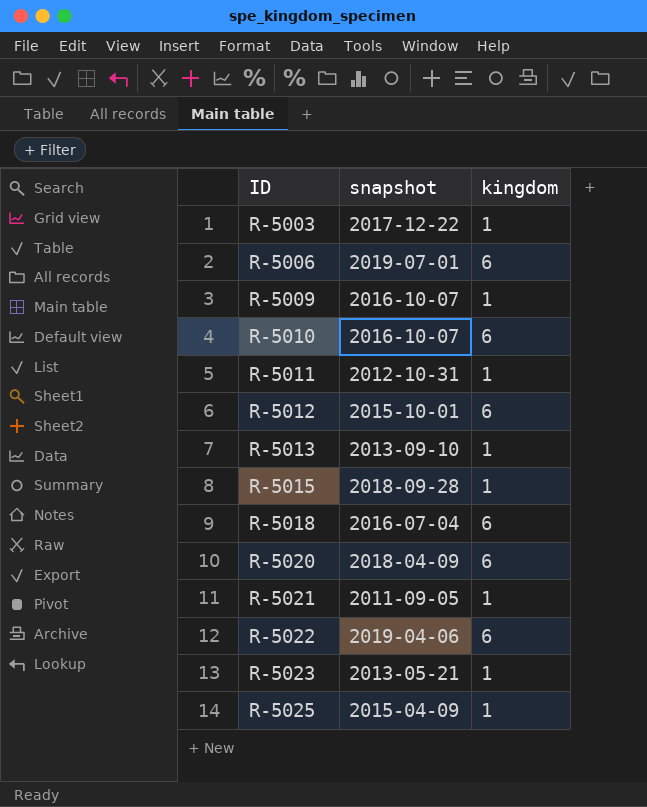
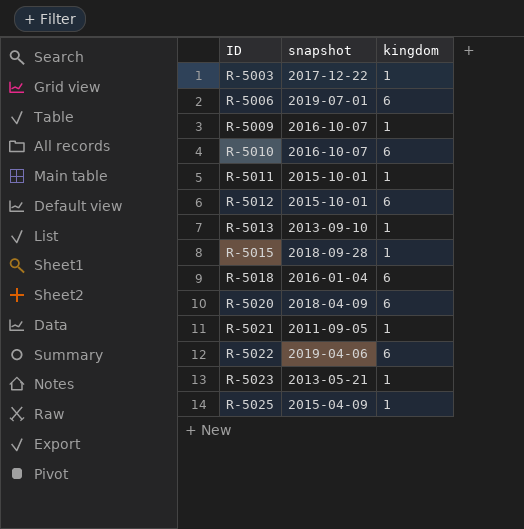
R-5011 | snapshot: 2012-10-31 -> 2015-10-01
R-5018 | snapshot: 2016-07-04 -> 2016-01-04

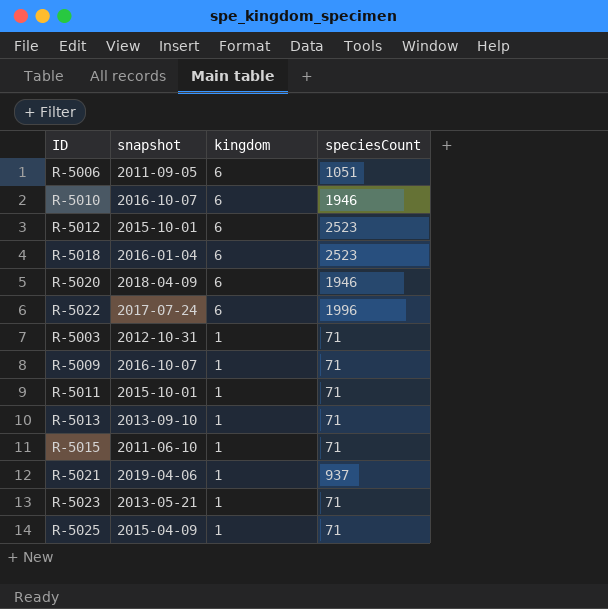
row order: ID ascending -> kingdom descending
column speciesCount | position: none -> 4
R-5006 | snapshot: 2019-07-01 -> 2011-09-05
R-5022 | snapshot: 2019-04-06 -> 2017-07-24
R-5003 | snapshot: 2017-12-22 -> 2012-10-31
R-5015 | snapshot: 2018-09-28 -> 2011-06-10
R-5021 | snapshot: 2011-09-05 -> 2019-04-06

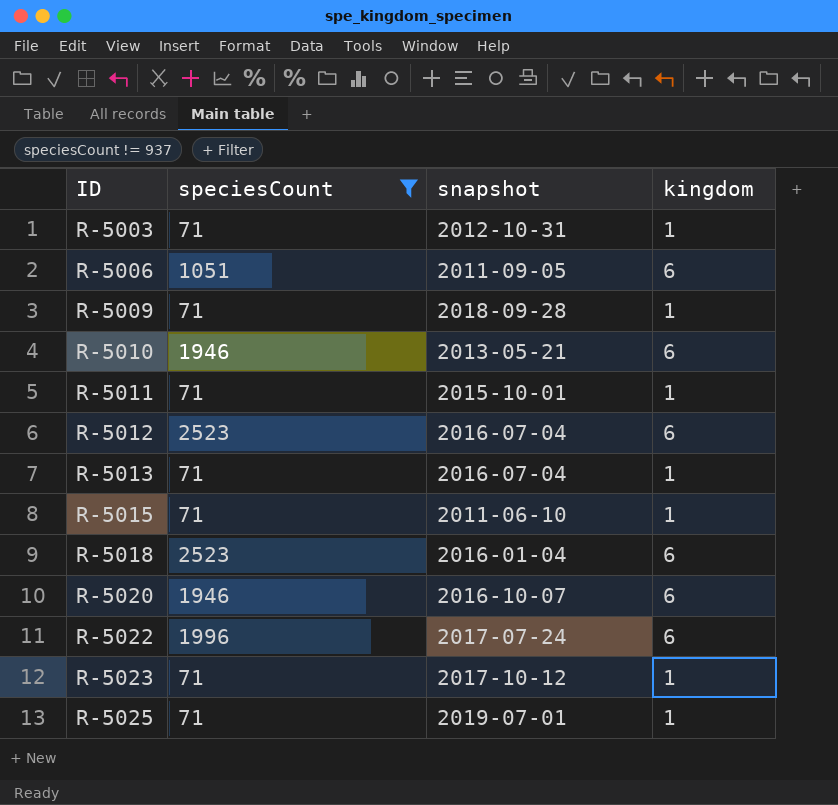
filter: none -> speciesCount != 937
row order: kingdom descending -> ID ascending
column speciesCount | position: 4 -> 2
R-5009 | snapshot: 2016-10-07 -> 2018-09-28
R-5010 | snapshot: 2016-10-07 -> 2013-05-21
R-5012 | snapshot: 2015-10-01 -> 2016-07-04
R-5013 | snapshot: 2013-09-10 -> 2016-07-04
R-5020 | snapshot: 2018-04-09 -> 2016-10-07
R-5023 | snapshot: 2013-05-21 -> 2017-10-12
R-5025 | snapshot: 2015-04-09 -> 2019-07-01

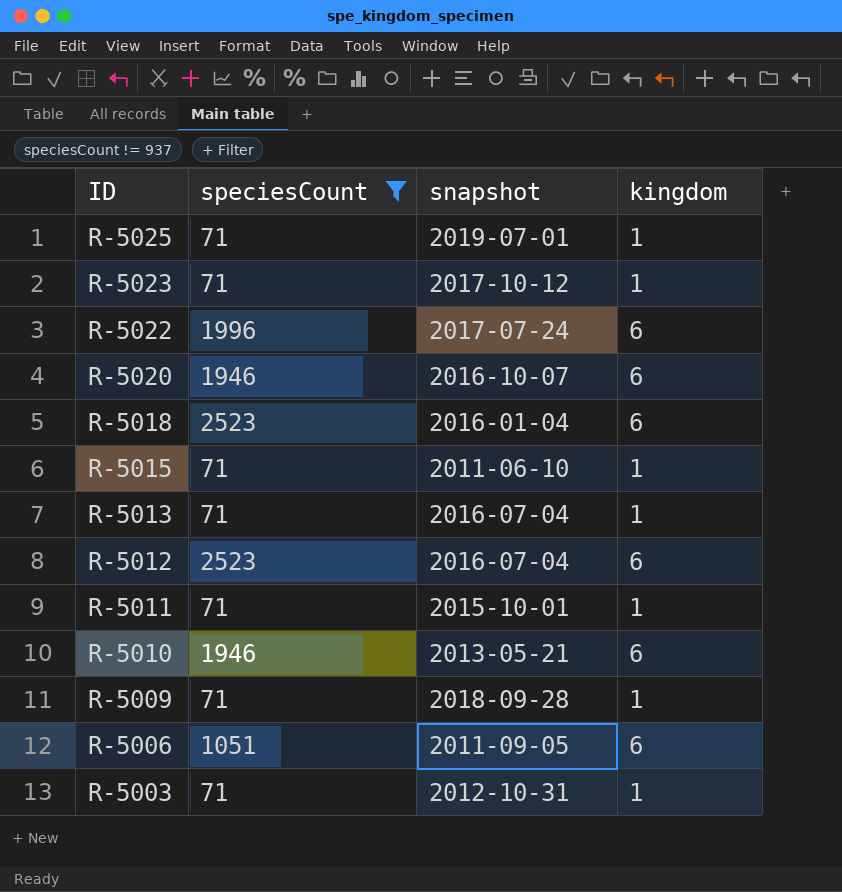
row order: ID ascending -> ID descending

